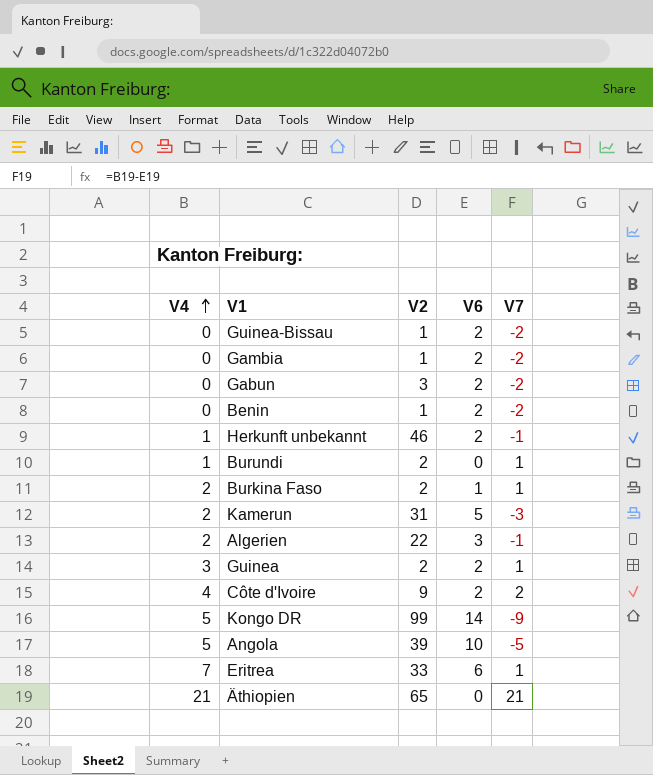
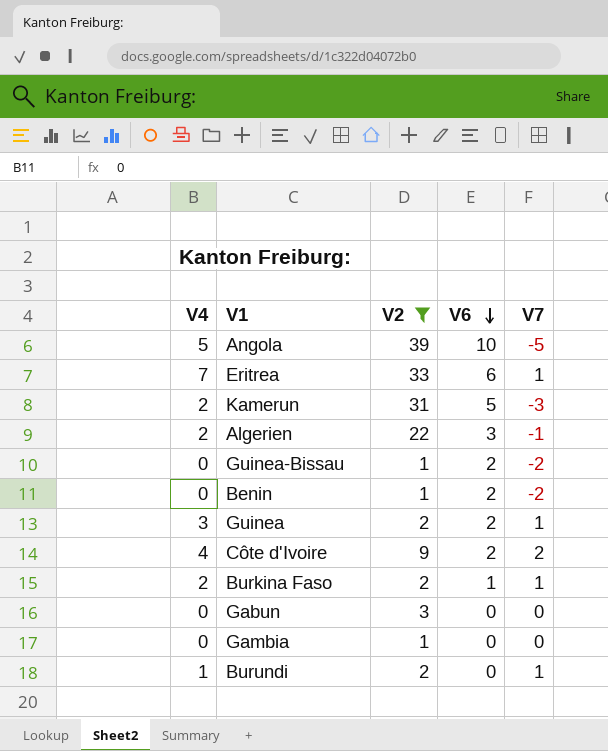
filter: none -> V2 <= 39
row order: V4 ascending -> V6 descending
Gabun | V6: 2 -> 0
Gabun | V7: -2 -> 0
Gambia | V6: 2 -> 0
Gambia | V7: -2 -> 0

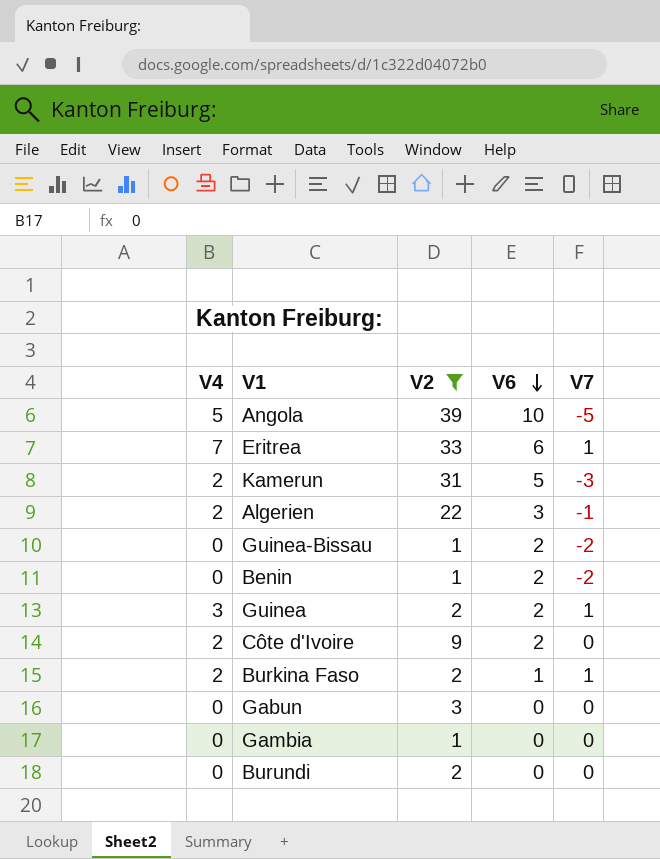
Côte d'Ivoire | V4: 4 -> 2
Côte d'Ivoire | V7: 2 -> 0
Burundi | V4: 1 -> 0
Burundi | V7: 1 -> 0

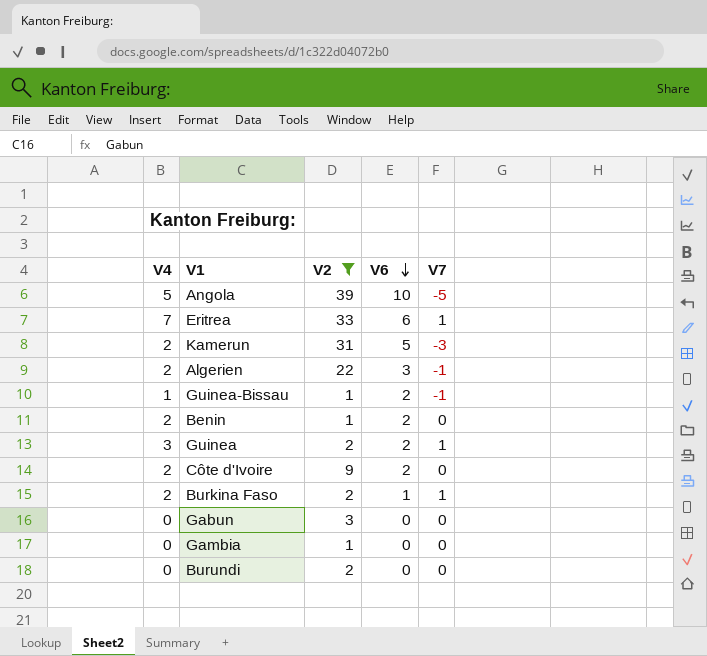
Guinea-Bissau | V4: 0 -> 1
Guinea-Bissau | V7: -2 -> -1
Benin | V4: 0 -> 2
Benin | V7: -2 -> 0

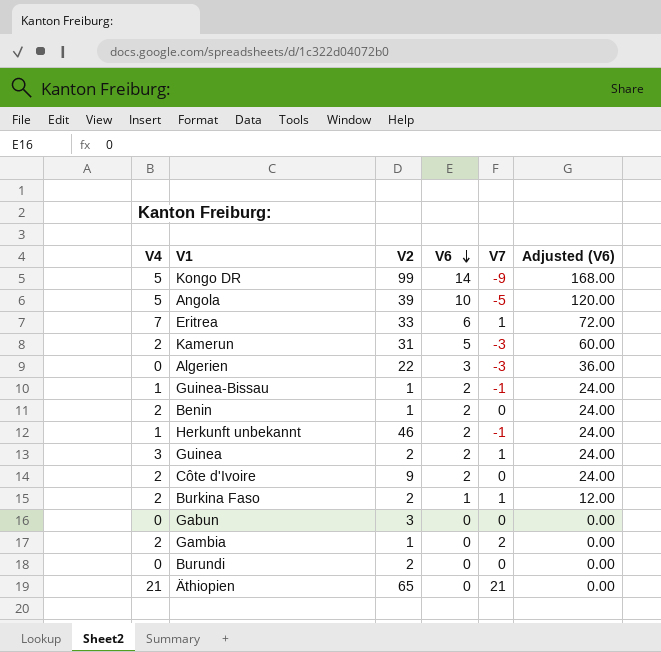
filter: V2 <= 39 -> none
column Adjusted (V6) | formula: none -> [V6] * 12
Algerien | V4: 2 -> 0
Algerien | V7: -1 -> -3
Gambia | V4: 0 -> 2
Gambia | V7: 0 -> 2

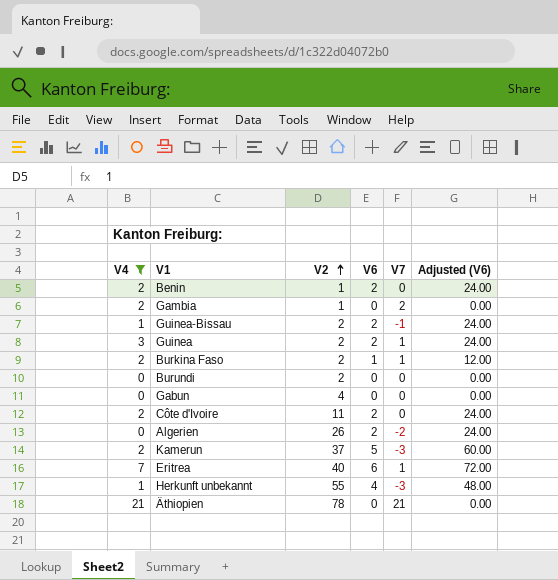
filter: none -> V4 != 5
row order: V6 descending -> V2 ascending
Guinea-Bissau | V2: 1 -> 2
Gabun | V2: 3 -> 4
Côte d'Ivoire | V2: 9 -> 11
Algerien | V2: 22 -> 26
Algerien | V6: 3 -> 2
Algerien | V7: -3 -> -2
Algerien | Adjusted (V6): 36.00 -> 24.00
Kamerun | V2: 31 -> 37
Eritrea | V2: 33 -> 40
Herkunft unbekannt | V2: 46 -> 55
Herkunft unbekannt | V6: 2 -> 4
Herkunft unbekannt | V7: -1 -> -3
Herkunft unbekannt | Adjusted (V6): 24.00 -> 48.00
Äthiopien | V2: 65 -> 78

